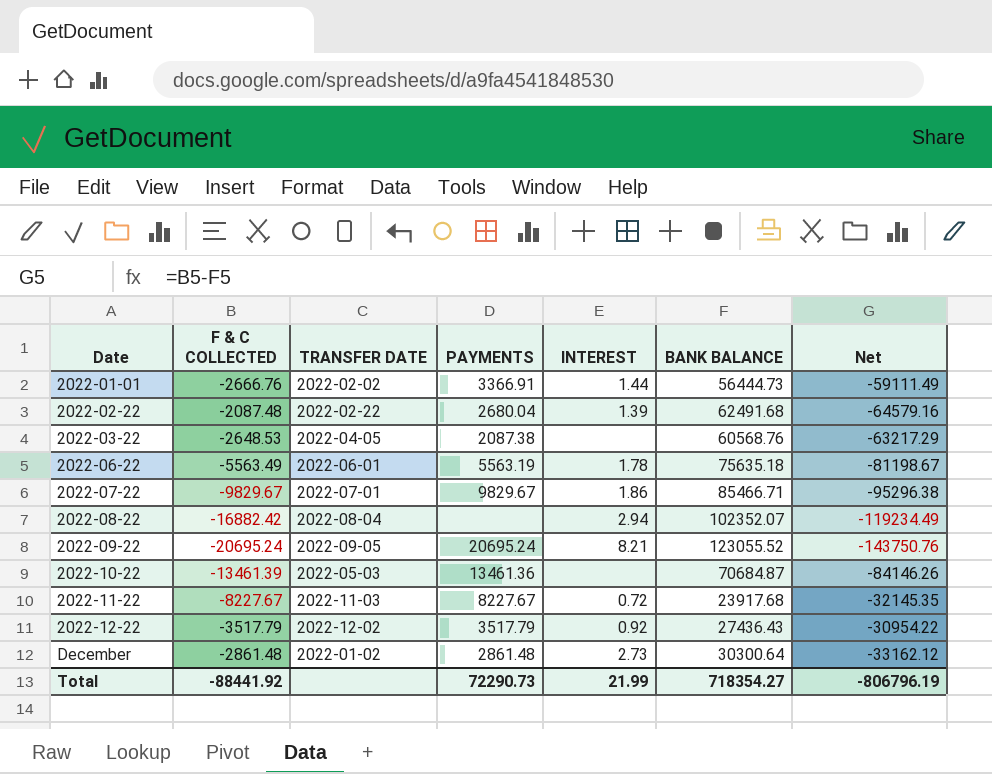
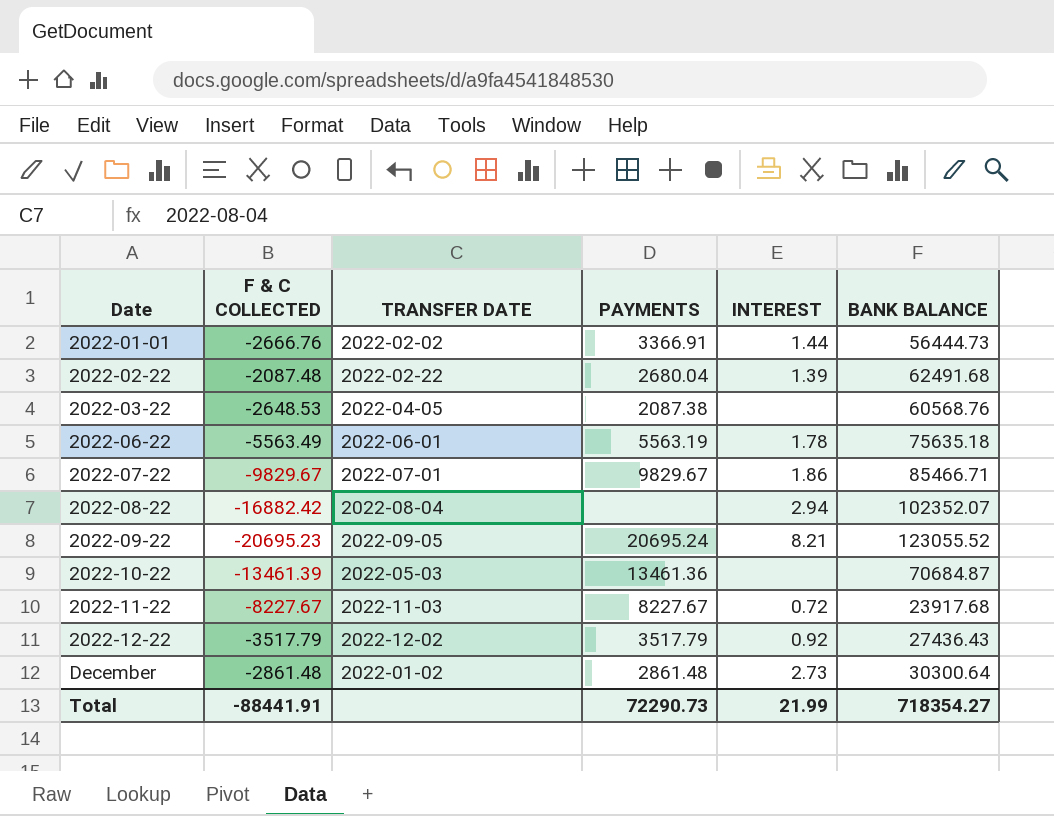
column Net | formula: [F & C COLLECTED] - [BANK BALANCE] -> none
2022-09-22 | F & C COLLECTED: -20695.24 -> -20695.23
Total | F & C COLLECTED: -88441.92 -> -88441.91

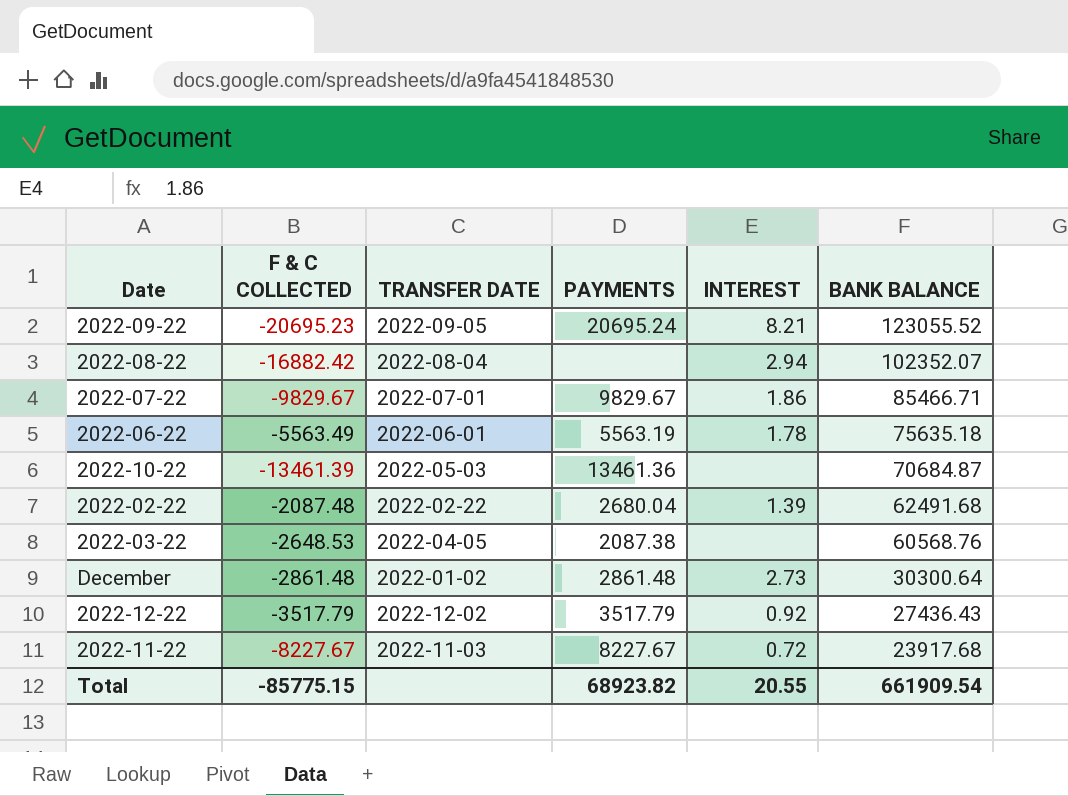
row order: Date ascending -> BANK BALANCE descending
row 2022-01-01: -2666.76 | 2022-02-02 | 3366.91 | 1.44 | 56444.73 -> none
Total | F & C COLLECTED: -88441.91 -> -85775.15
Total | PAYMENTS: 72290.73 -> 68923.82
Total | INTEREST: 21.99 -> 20.55
Total | BANK BALANCE: 718354.27 -> 661909.54

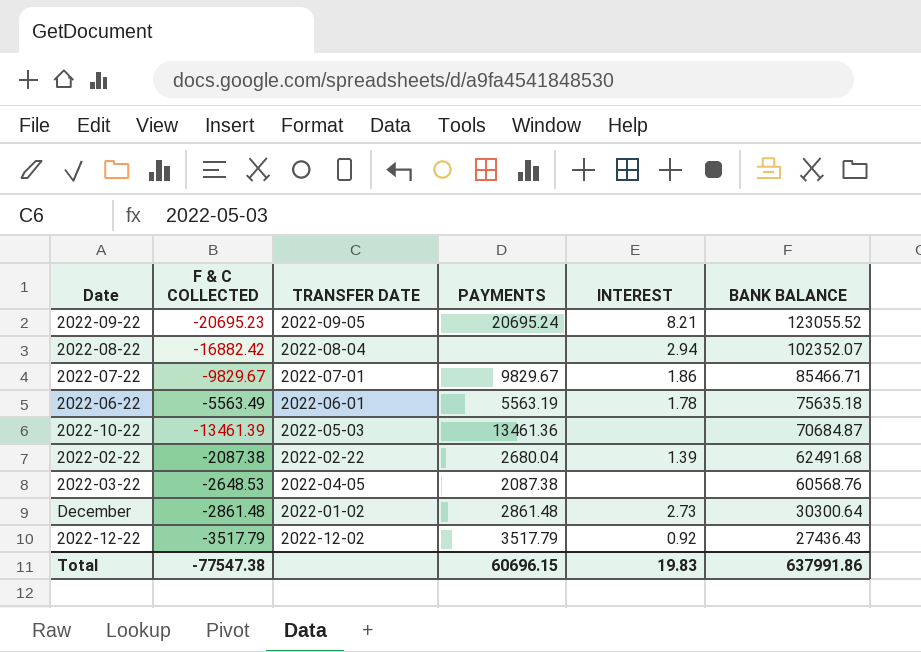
row 2022-11-22: -8227.67 | 2022-11-03 | 8227.67 | 0.72 | 23917.68 -> none
2022-02-22 | F & C COLLECTED: -2087.48 -> -2087.38
Total | F & C COLLECTED: -85775.15 -> -77547.38
Total | PAYMENTS: 68923.82 -> 60696.15
Total | INTEREST: 20.55 -> 19.83
Total | BANK BALANCE: 661909.54 -> 637991.86

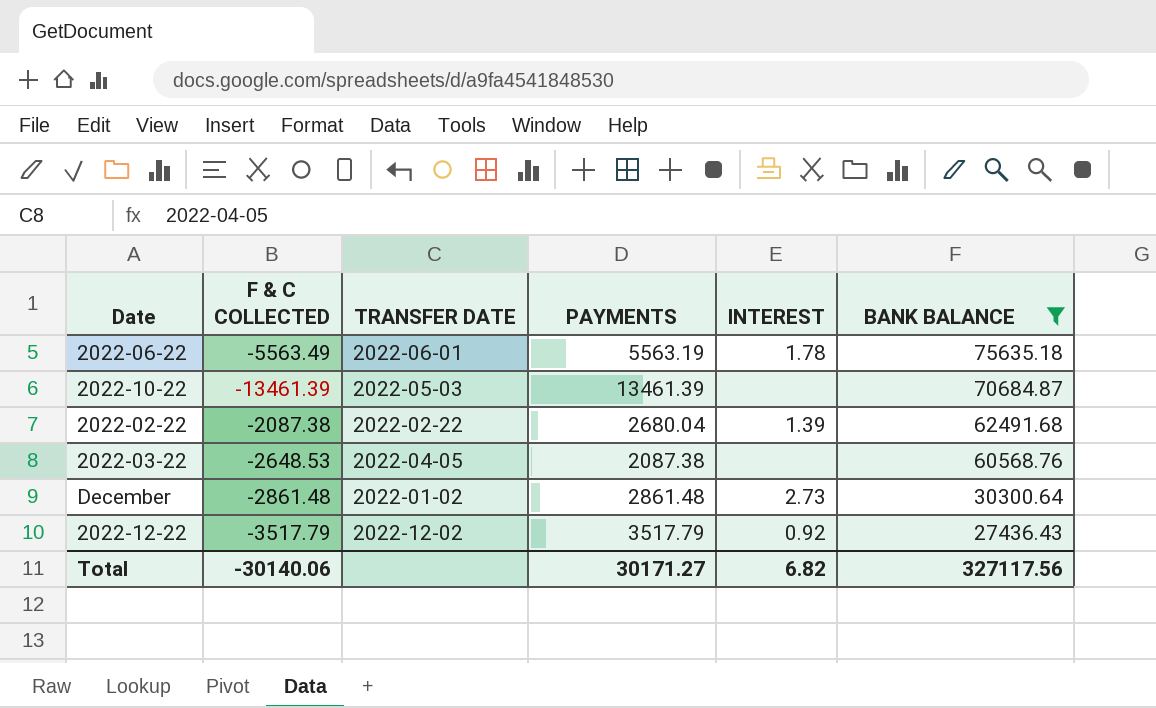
filter: none -> BANK BALANCE <= 75635.18
2022-10-22 | PAYMENTS: 13461.36 -> 13461.39
Total | F & C COLLECTED: -77547.38 -> -30140.06
Total | PAYMENTS: 60696.15 -> 30171.27
Total | INTEREST: 19.83 -> 6.82
Total | BANK BALANCE: 637991.86 -> 327117.56

